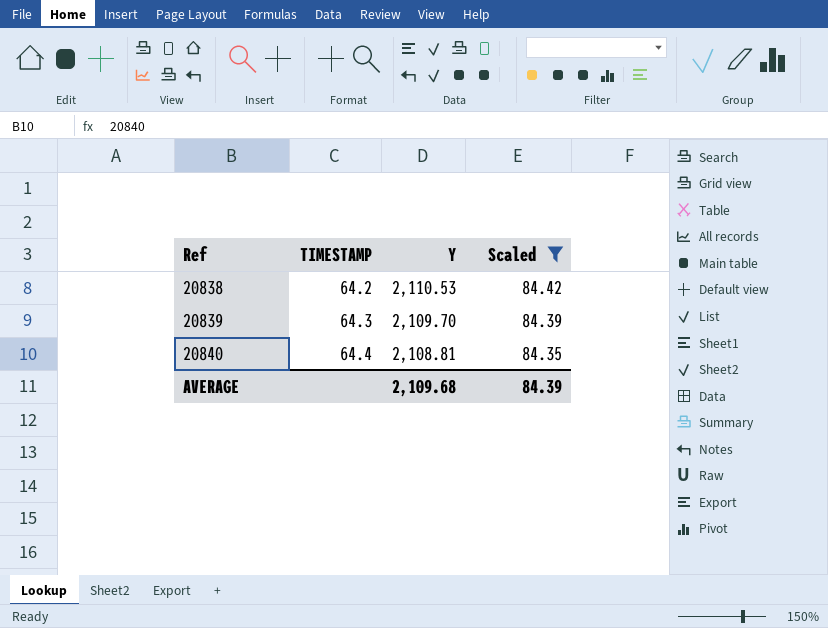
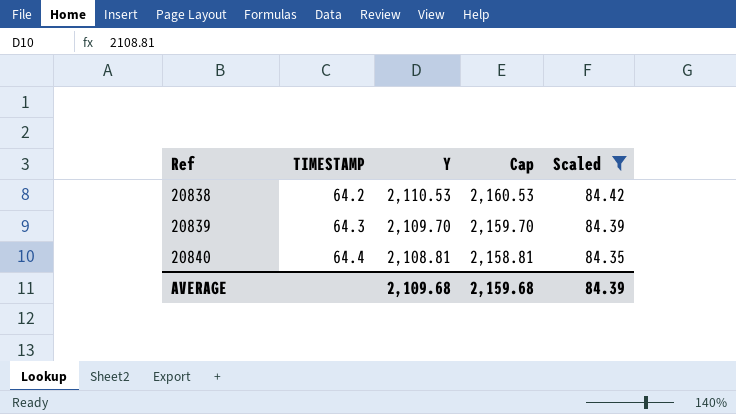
column Cap | formula: none -> [Y] + 50

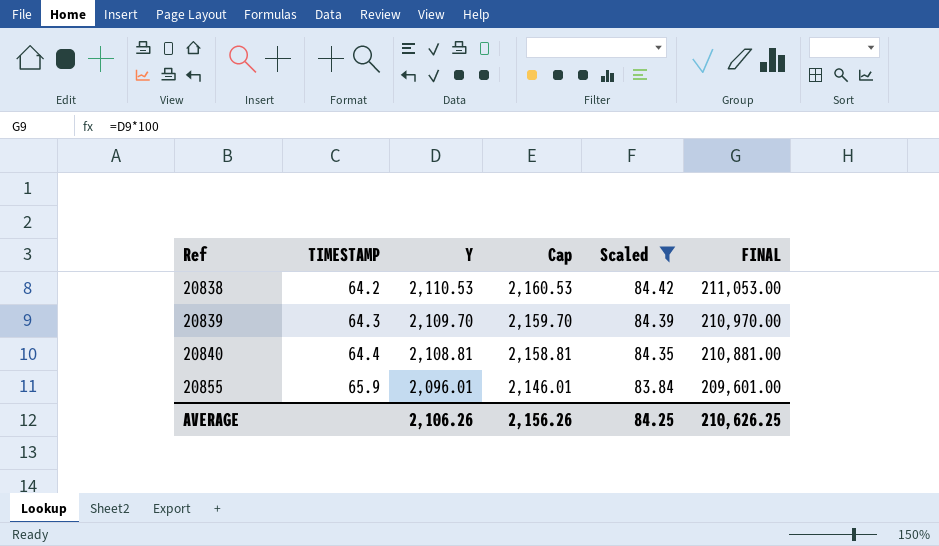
column FINAL | formula: none -> [Y] * 100
row 20855: none -> 65.9 | 2,096.01 | 2,146.01 | 83.84 | 209,601.00
AVERAGE | Y: 2,109.68 -> 2,106.26
AVERAGE | Cap: 2,159.68 -> 2,156.26
AVERAGE | Scaled: 84.39 -> 84.25

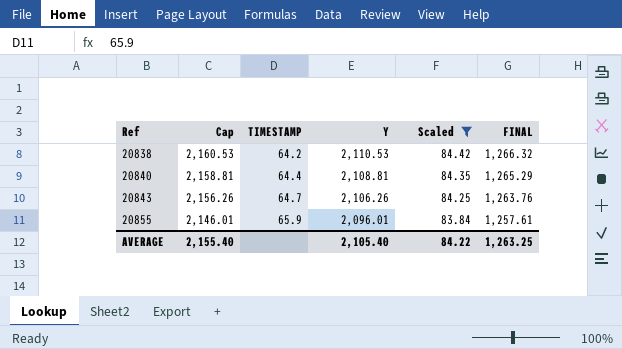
column Cap | position: 4 -> 2
column FINAL | formula: [Y] * 100 -> [Y] * 0.6
row 20839: 64.3 | 2,109.70 | 2,159.70 | 84.39 | 210,970.00 -> none
row 20843: none -> 2,156.26 | 64.7 | 2,106.26 | 84.25 | 1,263.76
AVERAGE | Cap: 2,156.26 -> 2,155.40
AVERAGE | Y: 2,106.26 -> 2,105.40
AVERAGE | Scaled: 84.25 -> 84.22
AVERAGE | FINAL: 210,626.25 -> 1,263.25

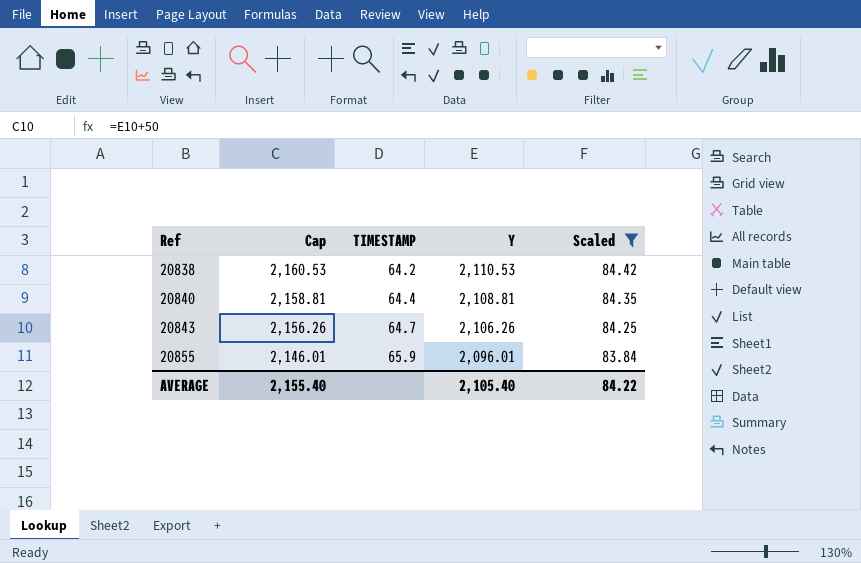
column FINAL | formula: [Y] * 0.6 -> none

